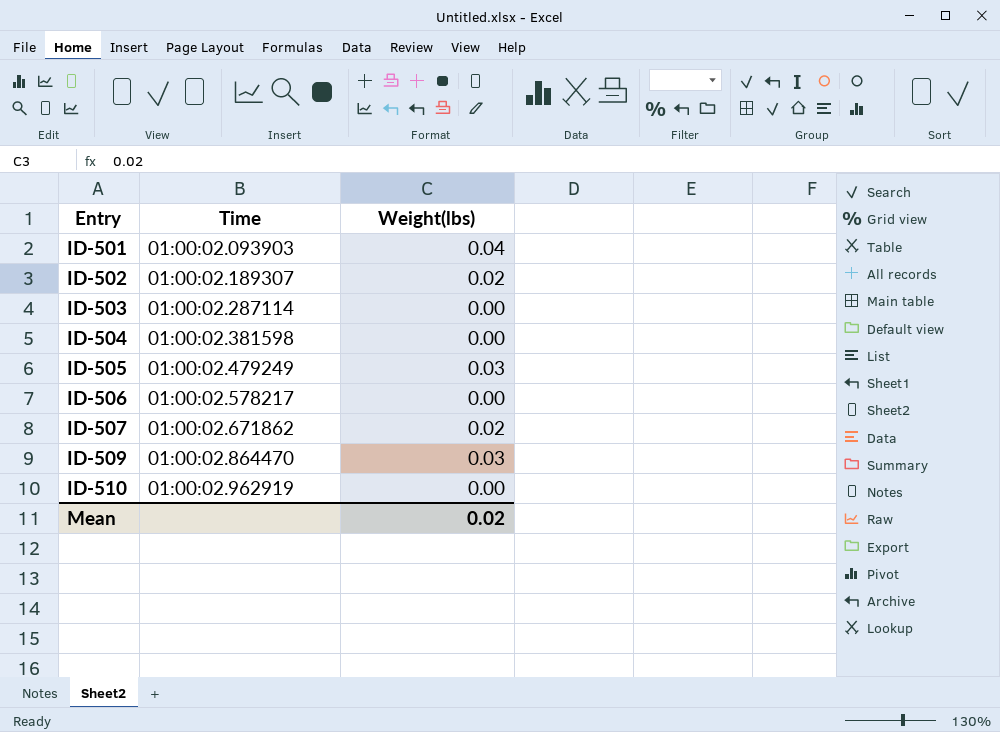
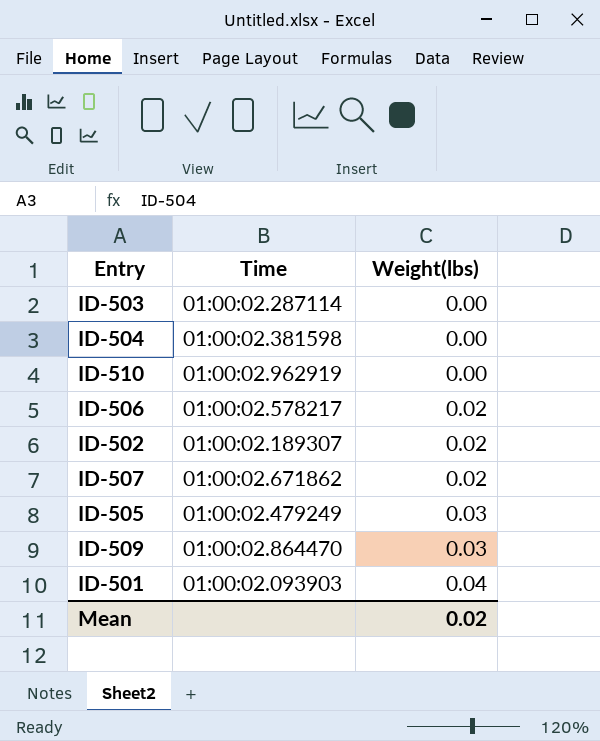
row order: Entry ascending -> Weight(lbs) ascending
ID-506 | Weight(lbs): 0.00 -> 0.02

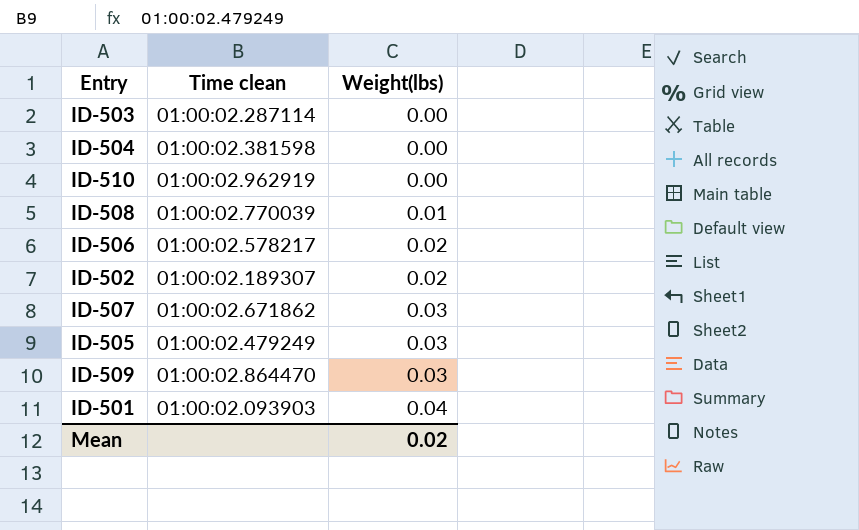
column name: Time -> Time clean
row ID-508: none -> 01:00:02.770039 | 0.01
ID-507 | Weight(lbs): 0.02 -> 0.03

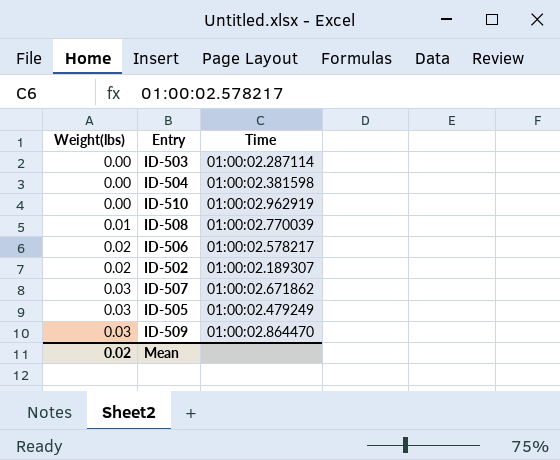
column Weight(lbs) | position: 3 -> 1
column name: Time clean -> Time
row ID-501: 01:00:02.093903 | 0.04 -> none

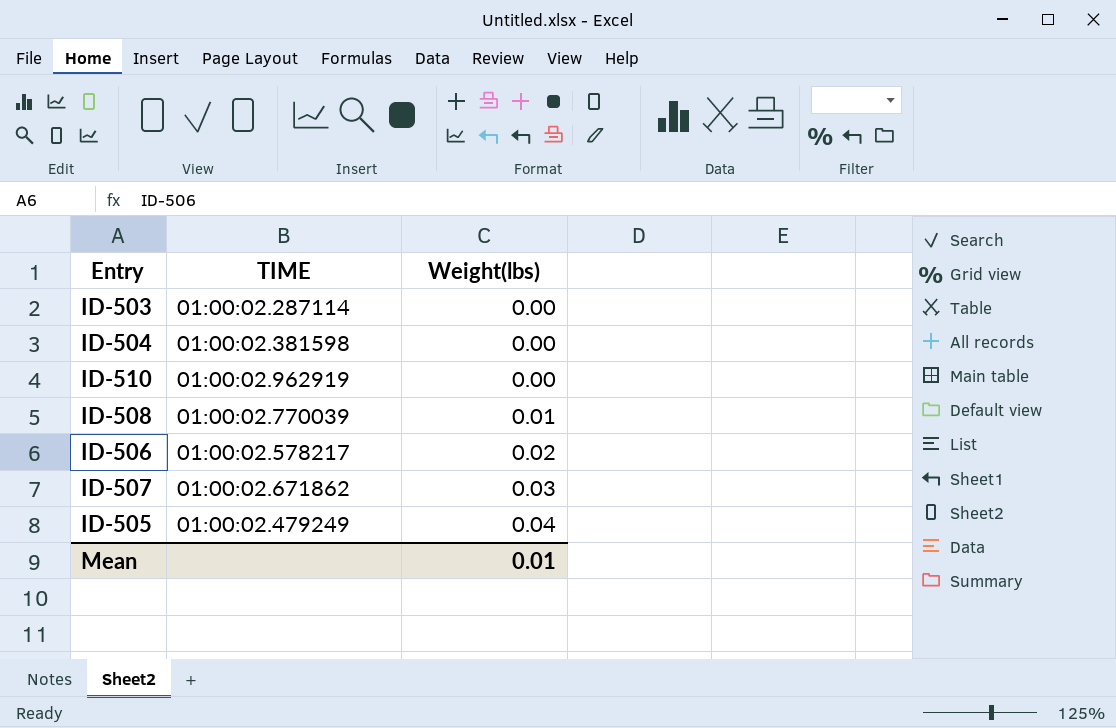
column name: Time -> TIME
column Weight(lbs) | position: 1 -> 3
row ID-502: 0.02 | 01:00:02.189307 -> none
row ID-509: 0.03 | 01:00:02.864470 -> none
ID-505 | Weight(lbs): 0.03 -> 0.04
Mean | Weight(lbs): 0.02 -> 0.01

